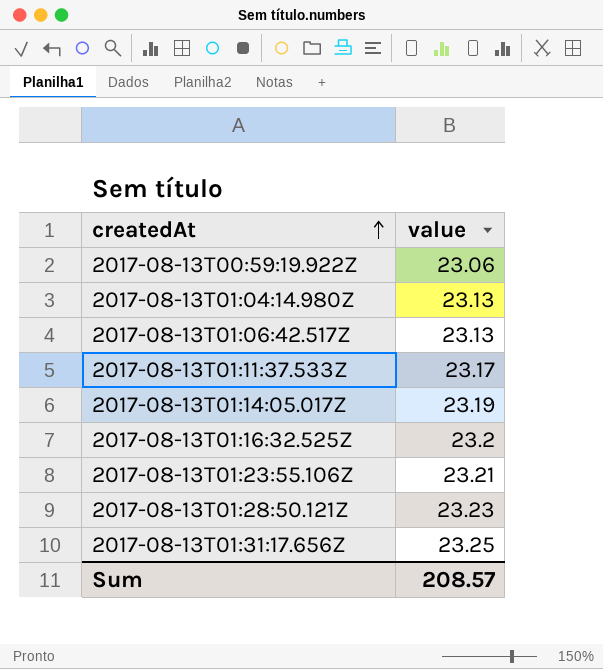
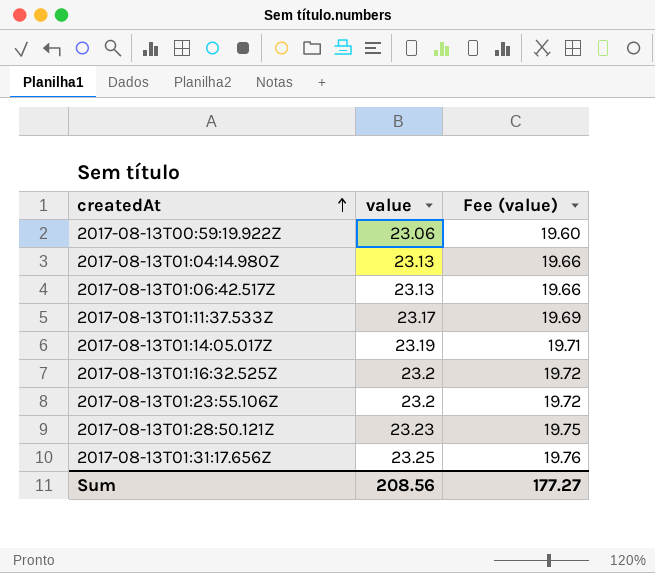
column Fee (value) | formula: none -> [value] * 0.85
2017-08-13T01:23:55.106Z | value: 23.21 -> 23.2
Sum | value: 208.57 -> 208.56

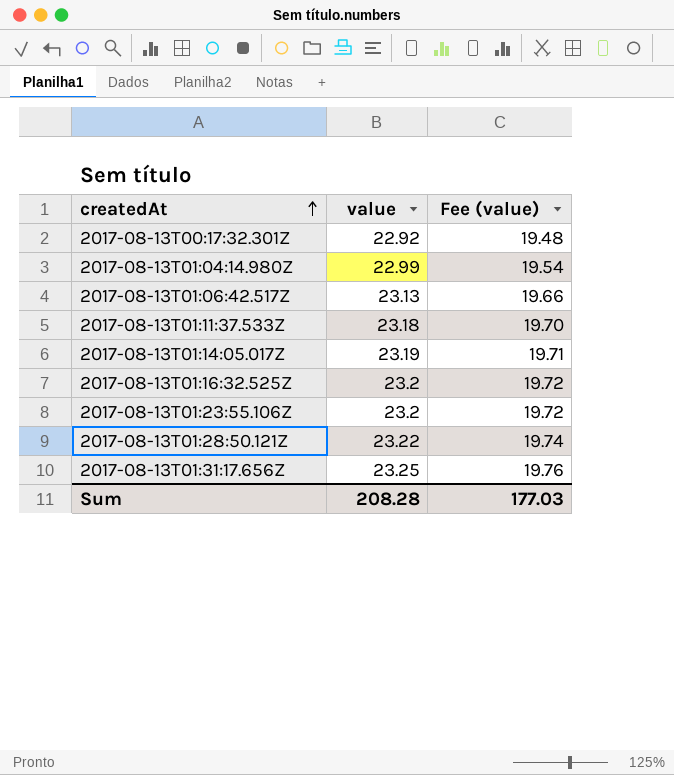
row 2017-08-13T00:59:19.922Z: 23.06 | 19.60 -> none
row 2017-08-13T00:17:32.301Z: none -> 22.92 | 19.48
2017-08-13T01:04:14.980Z | value: 23.13 -> 22.99
2017-08-13T01:04:14.980Z | Fee (value): 19.66 -> 19.54
2017-08-13T01:11:37.533Z | value: 23.17 -> 23.18
2017-08-13T01:11:37.533Z | Fee (value): 19.69 -> 19.70
2017-08-13T01:28:50.121Z | value: 23.23 -> 23.22
2017-08-13T01:28:50.121Z | Fee (value): 19.75 -> 19.74
Sum | value: 208.56 -> 208.28
Sum | Fee (value): 177.27 -> 177.03

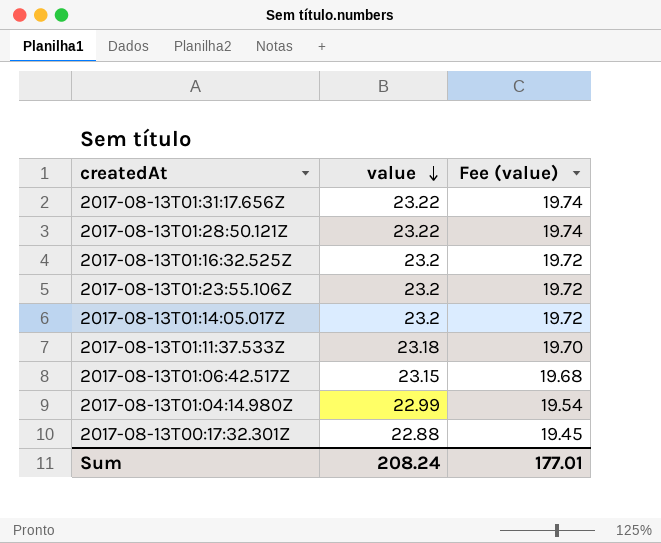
row order: createdAt ascending -> value descending
2017-08-13T01:31:17.656Z | value: 23.25 -> 23.22
2017-08-13T01:31:17.656Z | Fee (value): 19.76 -> 19.74
2017-08-13T01:14:05.017Z | value: 23.19 -> 23.2
2017-08-13T01:14:05.017Z | Fee (value): 19.71 -> 19.72
2017-08-13T01:06:42.517Z | value: 23.13 -> 23.15
2017-08-13T01:06:42.517Z | Fee (value): 19.66 -> 19.68
2017-08-13T00:17:32.301Z | value: 22.92 -> 22.88
2017-08-13T00:17:32.301Z | Fee (value): 19.48 -> 19.45
Sum | value: 208.28 -> 208.24
Sum | Fee (value): 177.03 -> 177.01

